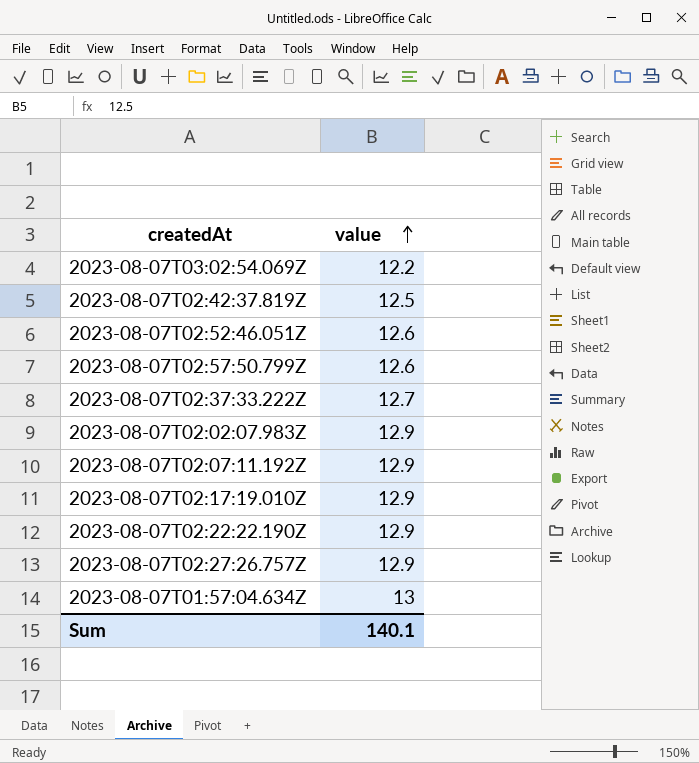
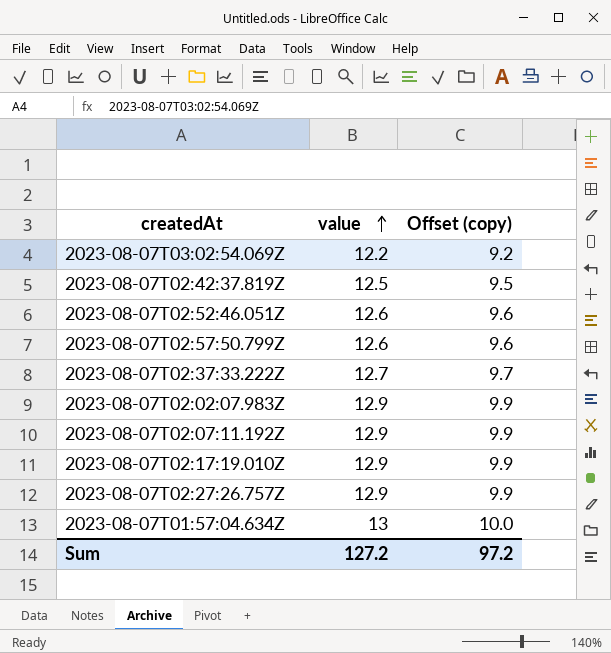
column Offset (copy) | formula: none -> [value] - 3
row 2023-08-07T02:22:22.190Z: 12.9 -> none
Sum | value: 140.1 -> 127.2

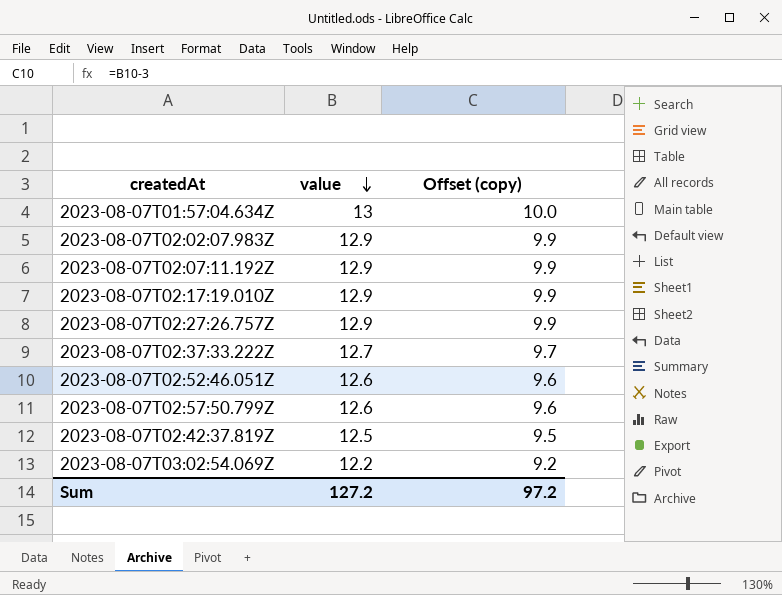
row order: value ascending -> value descending

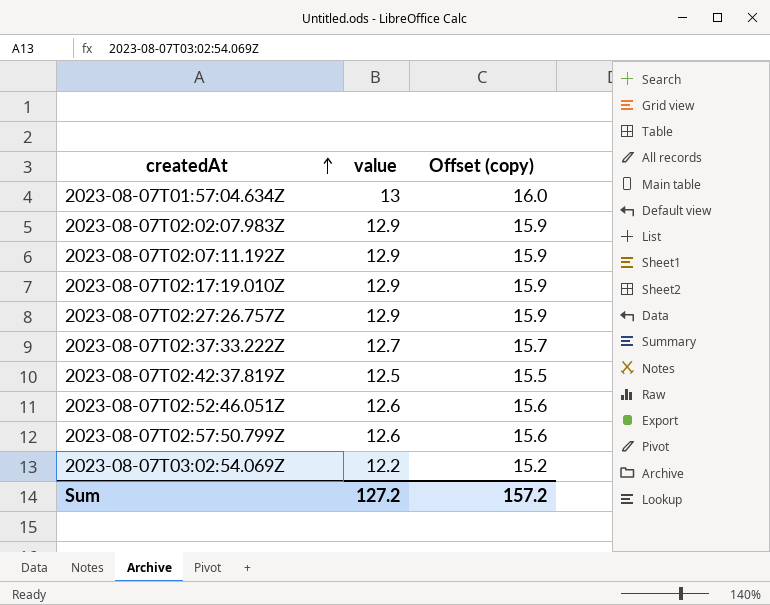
row order: value descending -> createdAt ascending
column Offset (copy) | formula: [value] - 3 -> [value] + 3
Sum | Offset (copy): 97.2 -> 157.2

